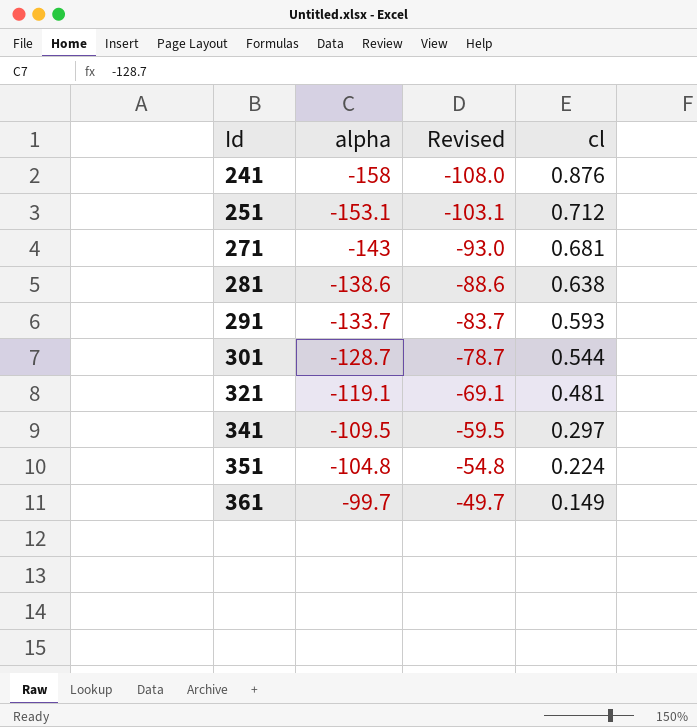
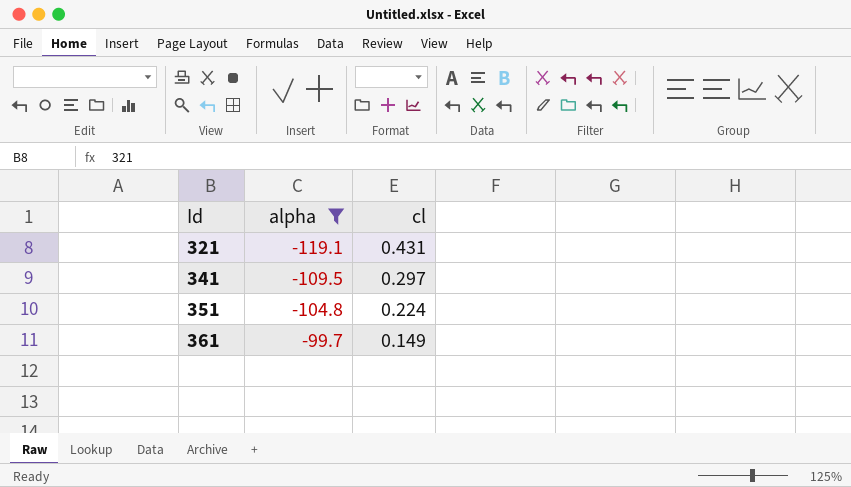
filter: none -> alpha >= -119.1
column Revised | formula: [alpha] + 50 -> none
321 | cl: 0.481 -> 0.431

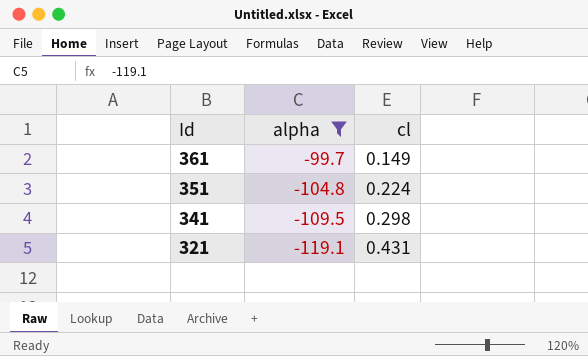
row order: Id ascending -> Id descending
341 | cl: 0.297 -> 0.298

